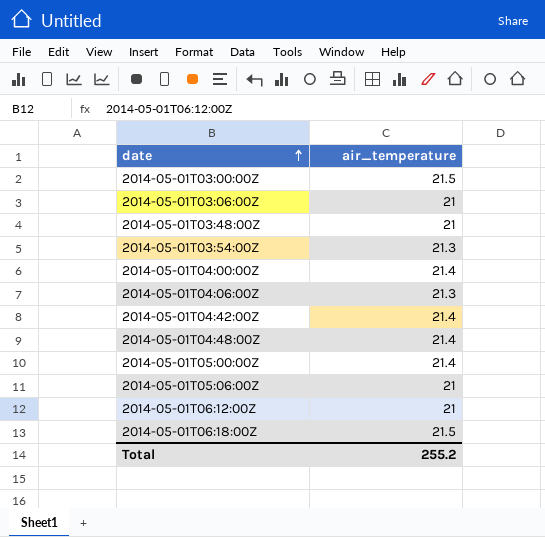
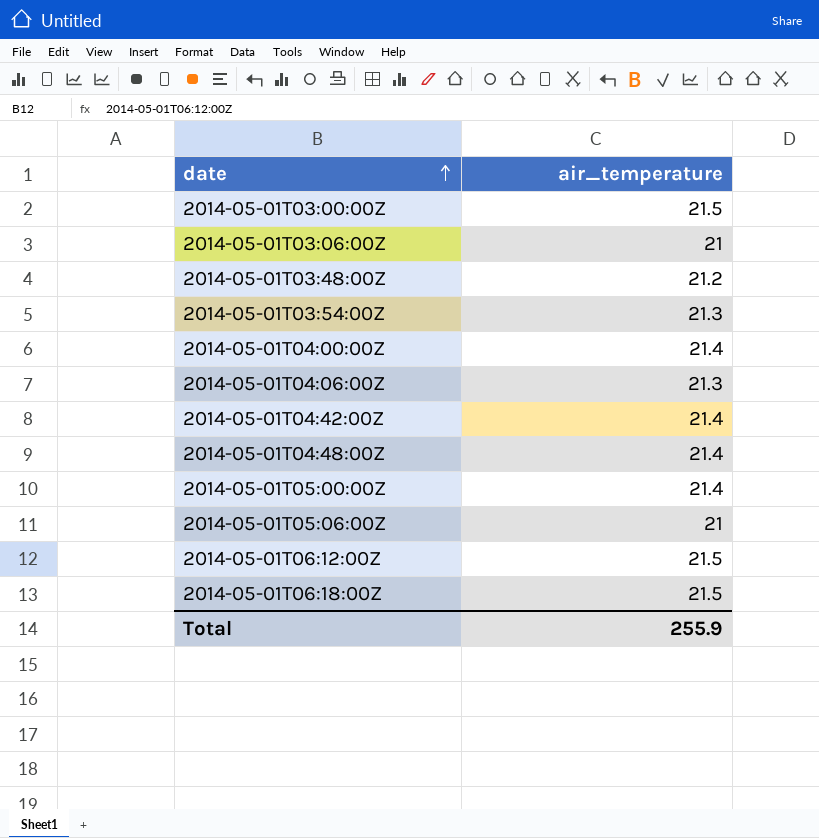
2014-05-01T03:48:00Z | air_temperature: 21 -> 21.2
2014-05-01T06:12:00Z | air_temperature: 21 -> 21.5
Total | air_temperature: 255.2 -> 255.9

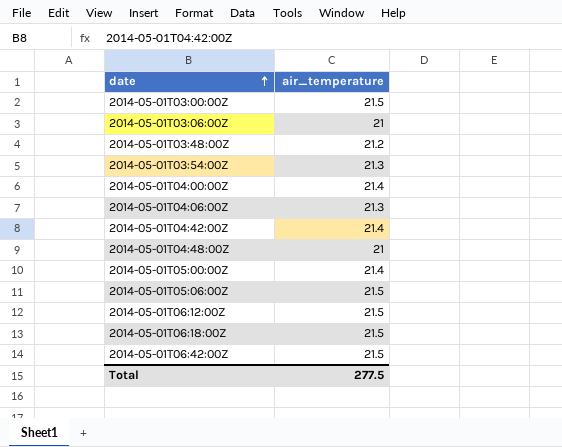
2014-05-01T04:48:00Z | air_temperature: 21.4 -> 21
2014-05-01T05:06:00Z | air_temperature: 21 -> 21.5
row 2014-05-01T06:42:00Z: none -> 21.5
Total | air_temperature: 255.9 -> 277.5

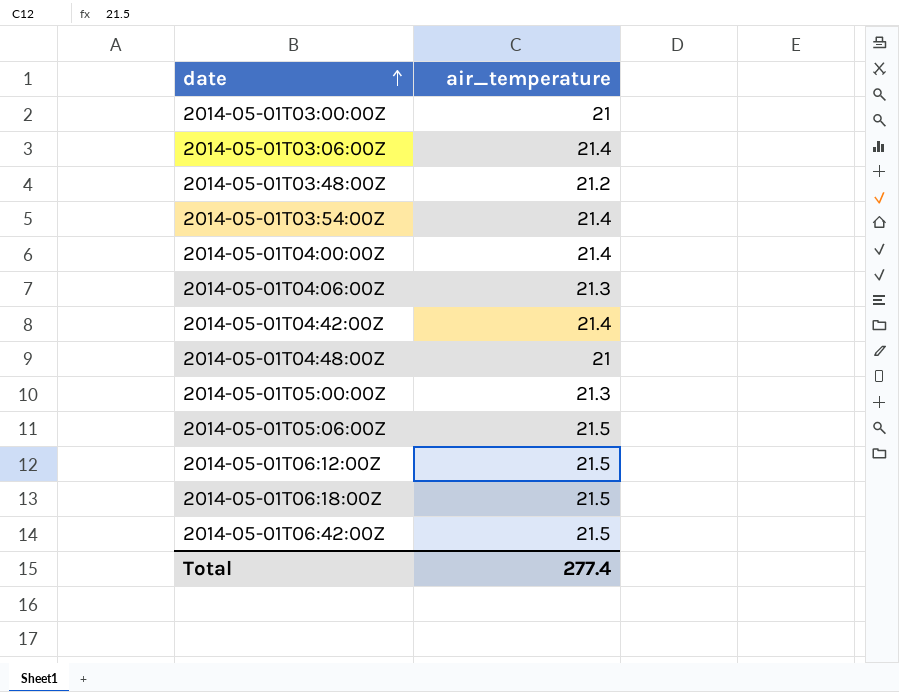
2014-05-01T03:00:00Z | air_temperature: 21.5 -> 21
2014-05-01T03:06:00Z | air_temperature: 21 -> 21.4
2014-05-01T03:54:00Z | air_temperature: 21.3 -> 21.4
2014-05-01T05:00:00Z | air_temperature: 21.4 -> 21.3
Total | air_temperature: 277.5 -> 277.4

